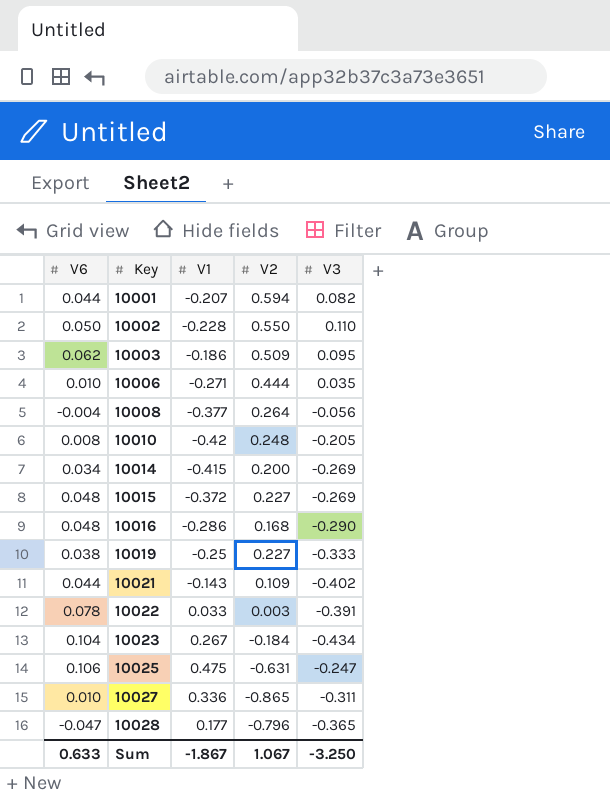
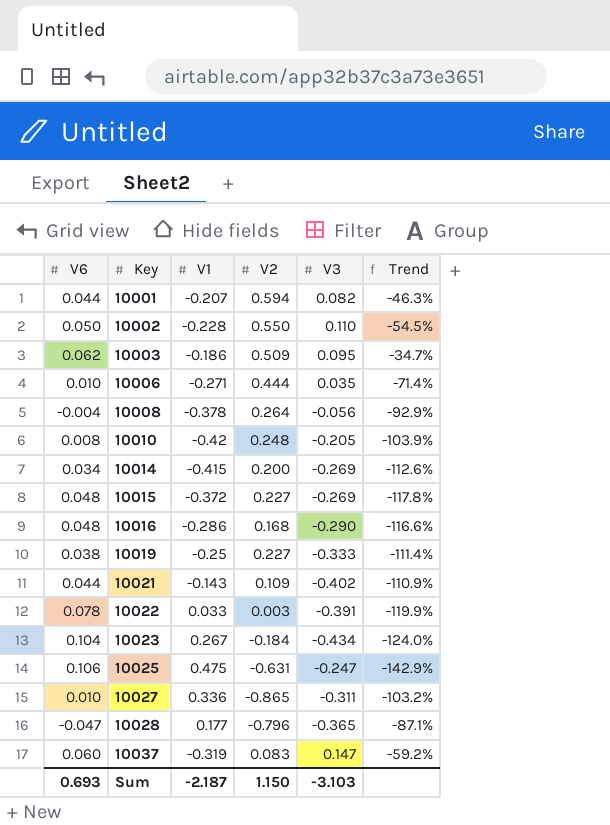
column Trend | formula: none -> ([V6] - [V3]) / [V3]
10008 | V1: -0.377 -> -0.378
row 10037: none -> 0.060 | -0.319 | 0.083 | 0.147 | -59.2%
Sum | V6: 0.633 -> 0.693
Sum | V1: -1.867 -> -2.187
Sum | V2: 1.067 -> 1.150
Sum | V3: -3.250 -> -3.103

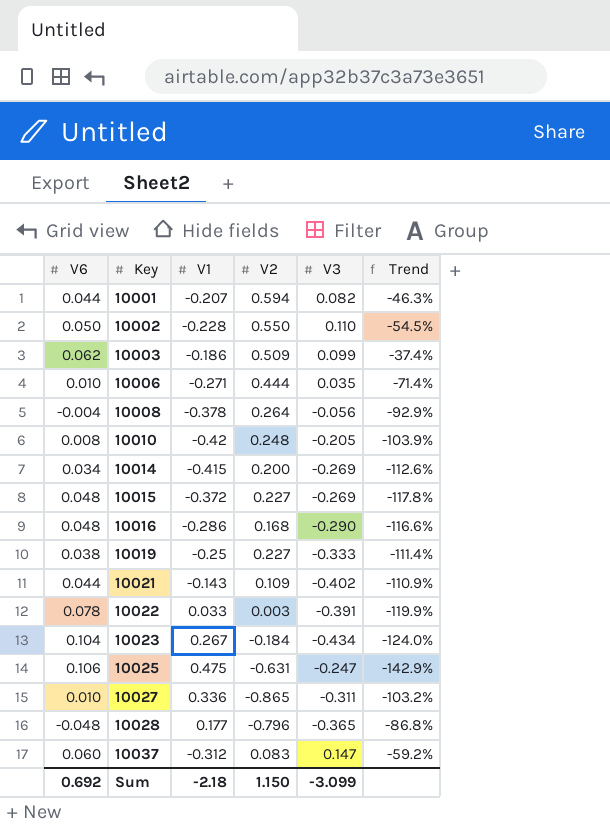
10003 | V3: 0.095 -> 0.099
10003 | Trend: -34.7% -> -37.4%
10028 | V6: -0.047 -> -0.048
10028 | Trend: -87.1% -> -86.8%
10037 | V1: -0.319 -> -0.312
Sum | V6: 0.693 -> 0.692
Sum | V1: -2.187 -> -2.18
Sum | V3: -3.103 -> -3.099

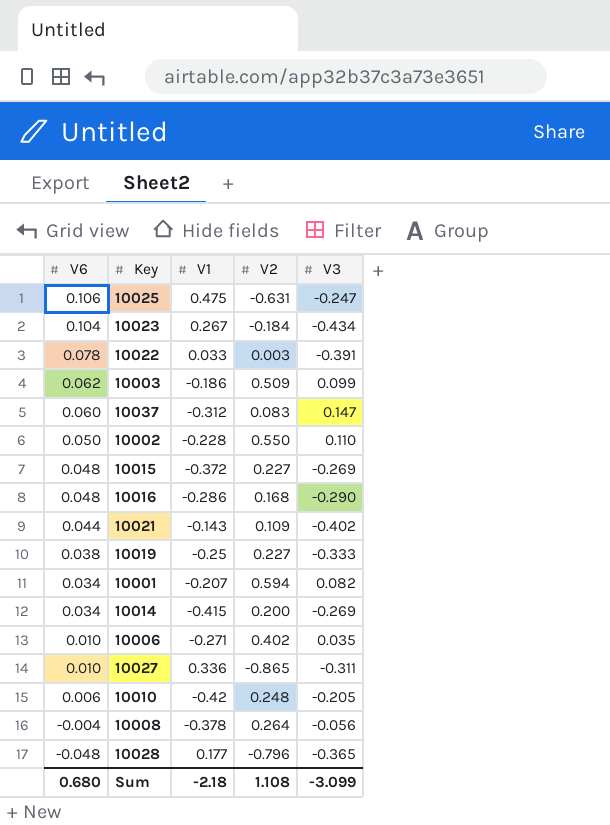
row order: Key ascending -> V6 descending
column Trend | formula: ([V6] - [V3]) / [V3] -> none
10001 | V6: 0.044 -> 0.034
10006 | V2: 0.444 -> 0.402
10010 | V6: 0.008 -> 0.006
Sum | V6: 0.692 -> 0.680
Sum | V2: 1.150 -> 1.108

